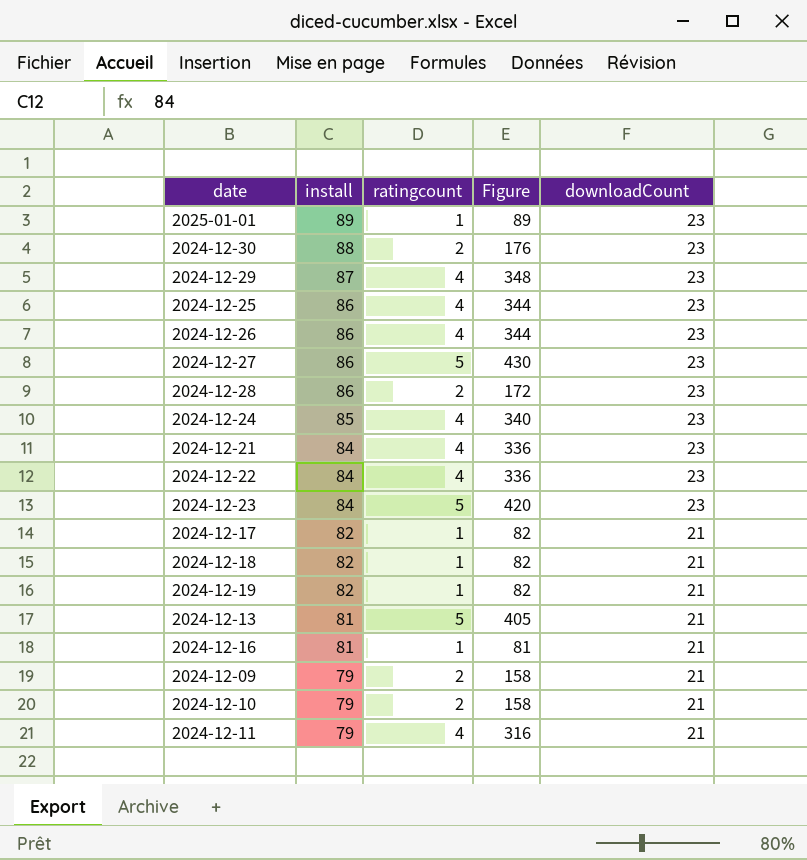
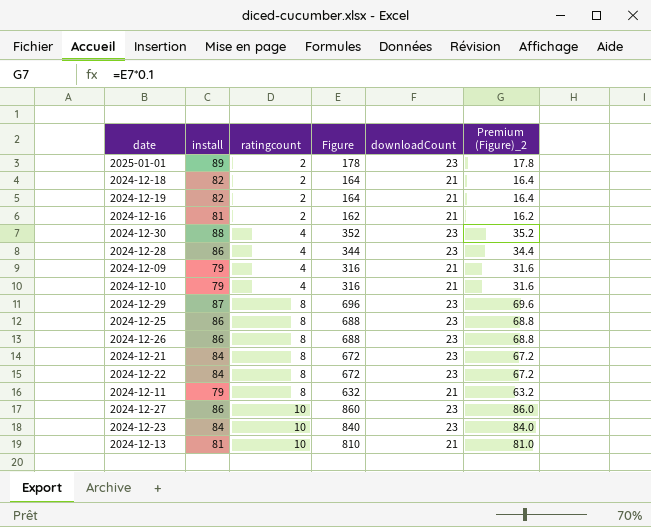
row order: install descending -> ratingcount ascending
column Premium (Figure)_2 | formula: none -> [Figure] * 0.1
row 2024-12-24: 85 | 4 | 340 | 23 -> none
row 2024-12-17: 82 | 1 | 82 | 21 -> none
2025-01-01 | ratingcount: 1 -> 2
2025-01-01 | Figure: 89 -> 178
2024-12-18 | ratingcount: 1 -> 2
2024-12-18 | Figure: 82 -> 164
2024-12-19 | ratingcount: 1 -> 2
2024-12-19 | Figure: 82 -> 164
2024-12-16 | ratingcount: 1 -> 2
2024-12-16 | Figure: 81 -> 162
2024-12-30 | ratingcount: 2 -> 4
2024-12-30 | Figure: 176 -> 352
2024-12-28 | ratingcount: 2 -> 4
2024-12-28 | Figure: 172 -> 344
2024-12-09 | ratingcount: 2 -> 4
2024-12-09 | Figure: 158 -> 316
2024-12-10 | ratingcount: 2 -> 4
2024-12-10 | Figure: 158 -> 316
2024-12-29 | ratingcount: 4 -> 8
2024-12-29 | Figure: 348 -> 696
2024-12-25 | ratingcount: 4 -> 8
2024-12-25 | Figure: 344 -> 688
2024-12-26 | ratingcount: 4 -> 8
2024-12-26 | Figure: 344 -> 688
2024-12-21 | ratingcount: 4 -> 8
2024-12-21 | Figure: 336 -> 672
2024-12-22 | ratingcount: 4 -> 8
2024-12-22 | Figure: 336 -> 672
2024-12-11 | ratingcount: 4 -> 8
2024-12-11 | Figure: 316 -> 632
2024-12-27 | ratingcount: 5 -> 10
2024-12-27 | Figure: 430 -> 860
2024-12-23 | ratingcount: 5 -> 10
2024-12-23 | Figure: 420 -> 840
2024-12-13 | ratingcount: 5 -> 10
2024-12-13 | Figure: 405 -> 810

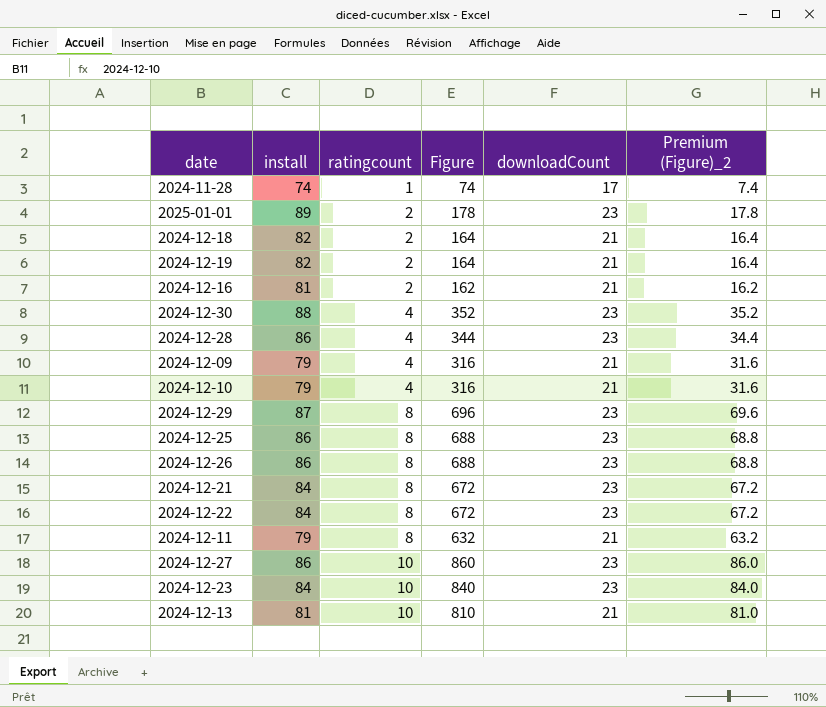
row 2024-11-28: none -> 74 | 1 | 74 | 17 | 7.4

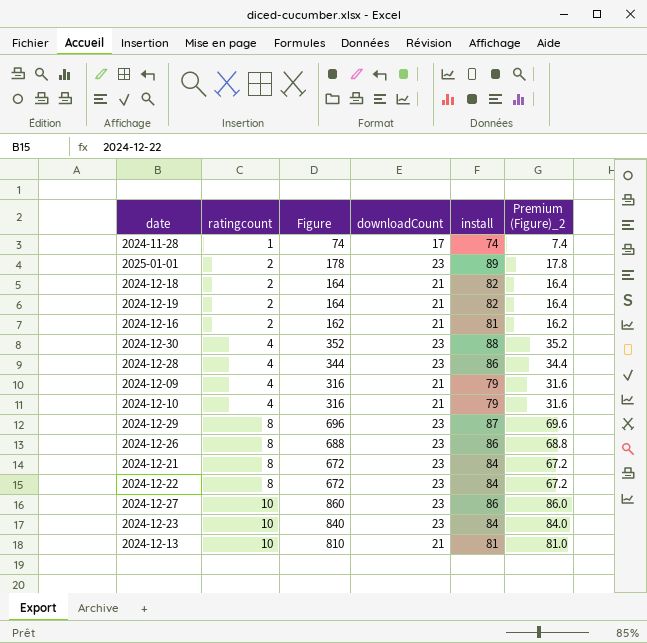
column install | position: 2 -> 5
row 2024-12-25: 86 | 8 | 688 | 23 | 68.8 -> none
row 2024-12-11: 79 | 8 | 632 | 21 | 63.2 -> none

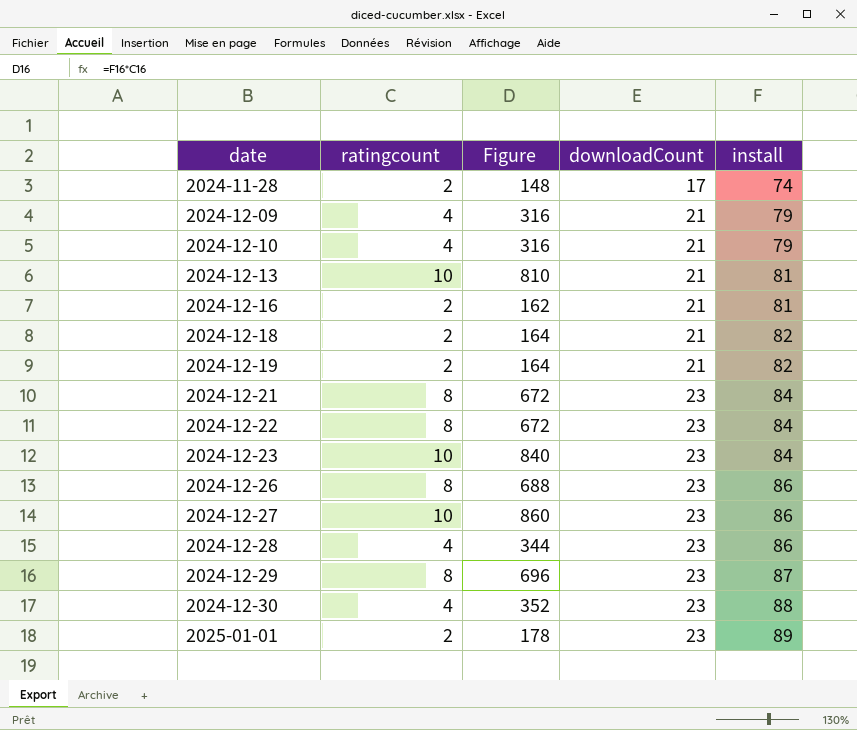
row order: ratingcount ascending -> date ascending
column Premium (Figure)_2 | formula: [Figure] * 0.1 -> none
2024-11-28 | ratingcount: 1 -> 2
2024-11-28 | Figure: 74 -> 148

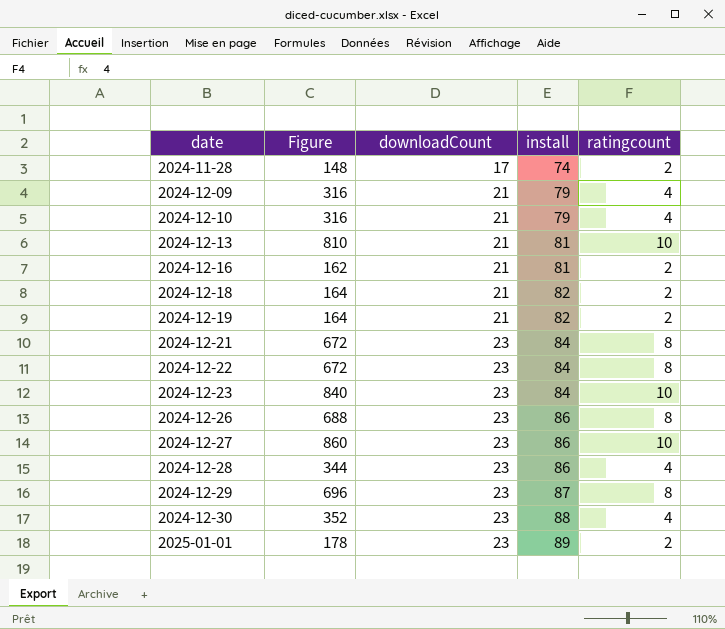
column ratingcount | position: 2 -> 5

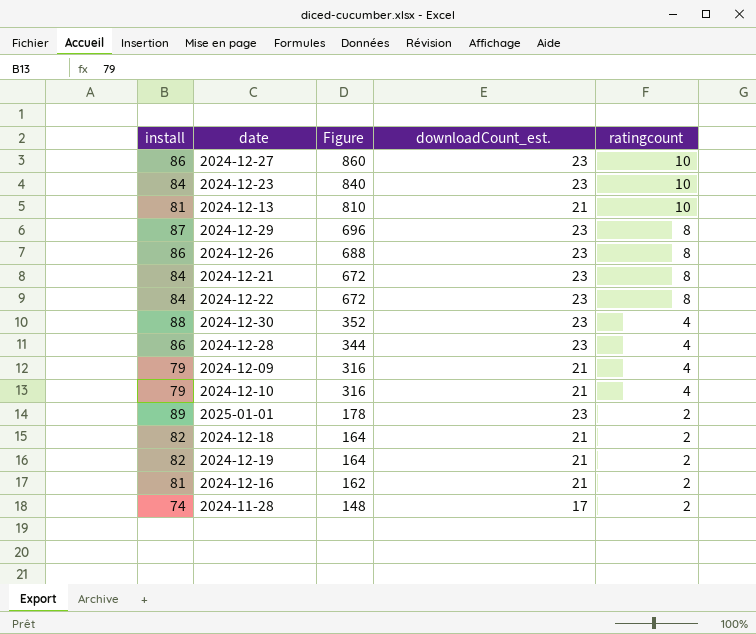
row order: date ascending -> Figure descending
column install | position: 4 -> 1
column name: downloadCount -> downloadCount_est.

